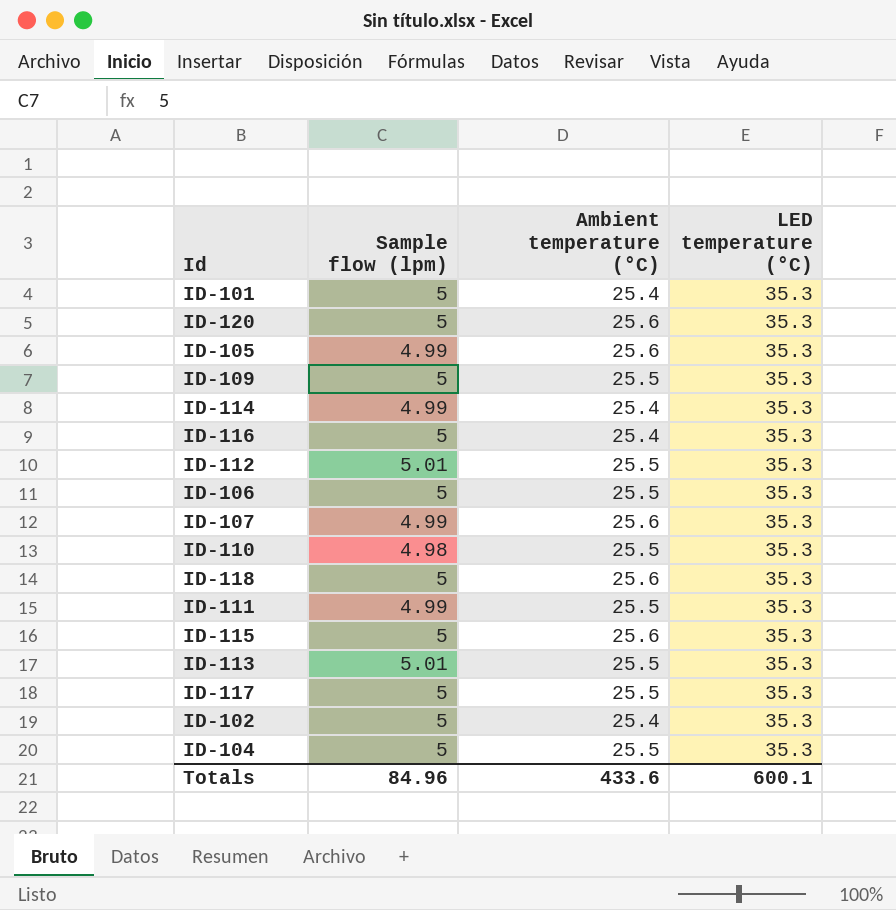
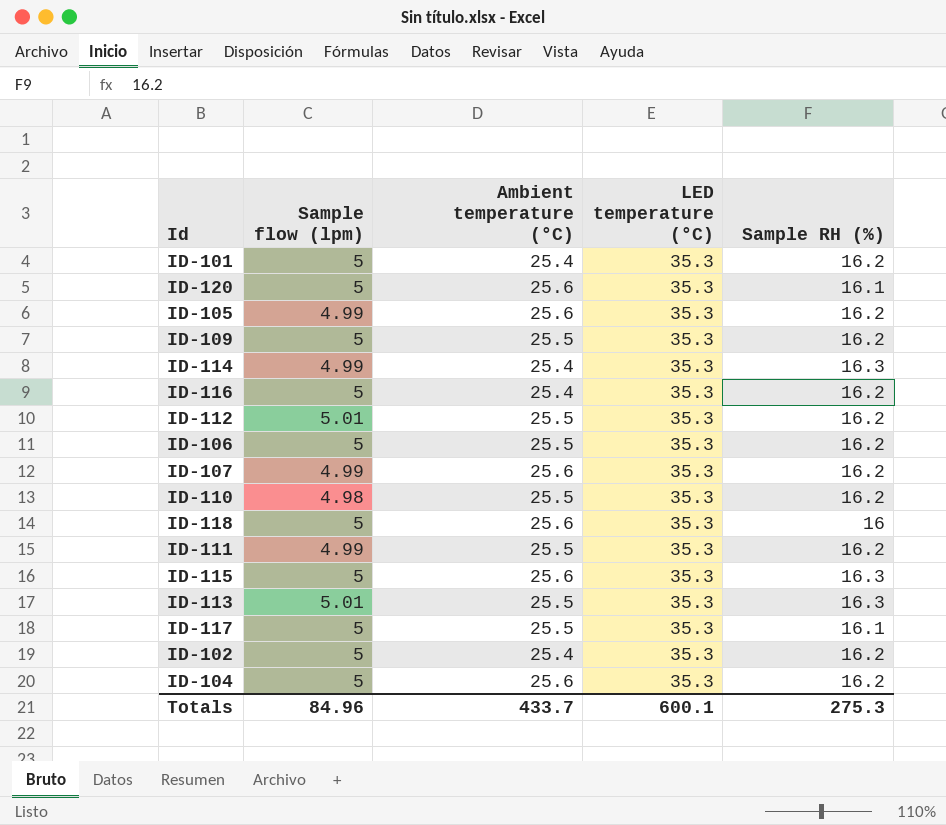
column Sample RH (%) | position: none -> 5
ID-104 | Ambient temperature (°C): 25.5 -> 25.6
Totals | Ambient temperature (°C): 433.6 -> 433.7

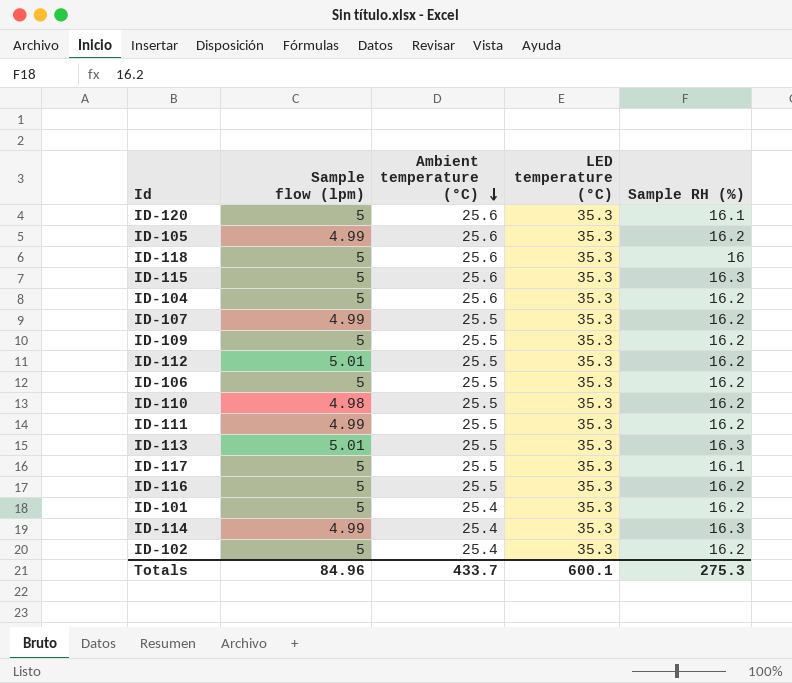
row order: none -> Ambient temperature (°C) descending
ID-107 | Ambient temperature (°C): 25.6 -> 25.5
ID-116 | Ambient temperature (°C): 25.4 -> 25.5

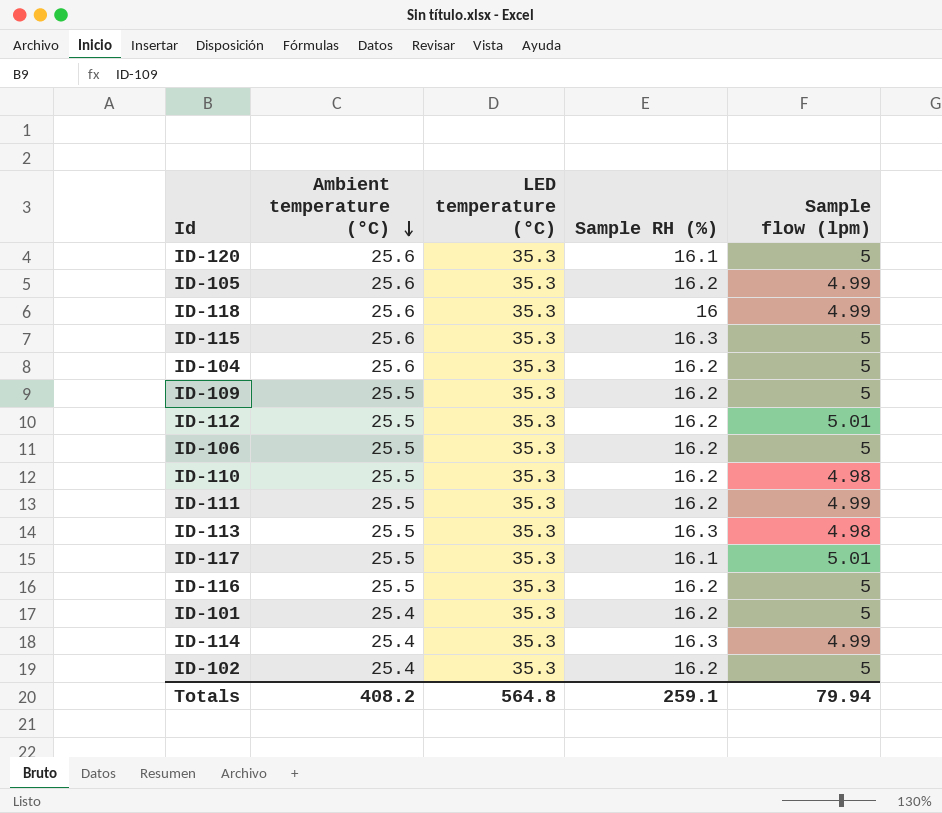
column Sample flow (lpm) | position: 2 -> 5
row ID-107: 4.99 | 25.5 | 35.3 | 16.2 -> none
ID-118 | Sample flow (lpm): 5 -> 4.99
ID-113 | Sample flow (lpm): 5.01 -> 4.98
ID-117 | Sample flow (lpm): 5 -> 5.01
Totals | Ambient temperature (°C): 433.7 -> 408.2
Totals | LED temperature (°C): 600.1 -> 564.8
Totals | Sample RH (%): 275.3 -> 259.1
Totals | Sample flow (lpm): 84.96 -> 79.94

